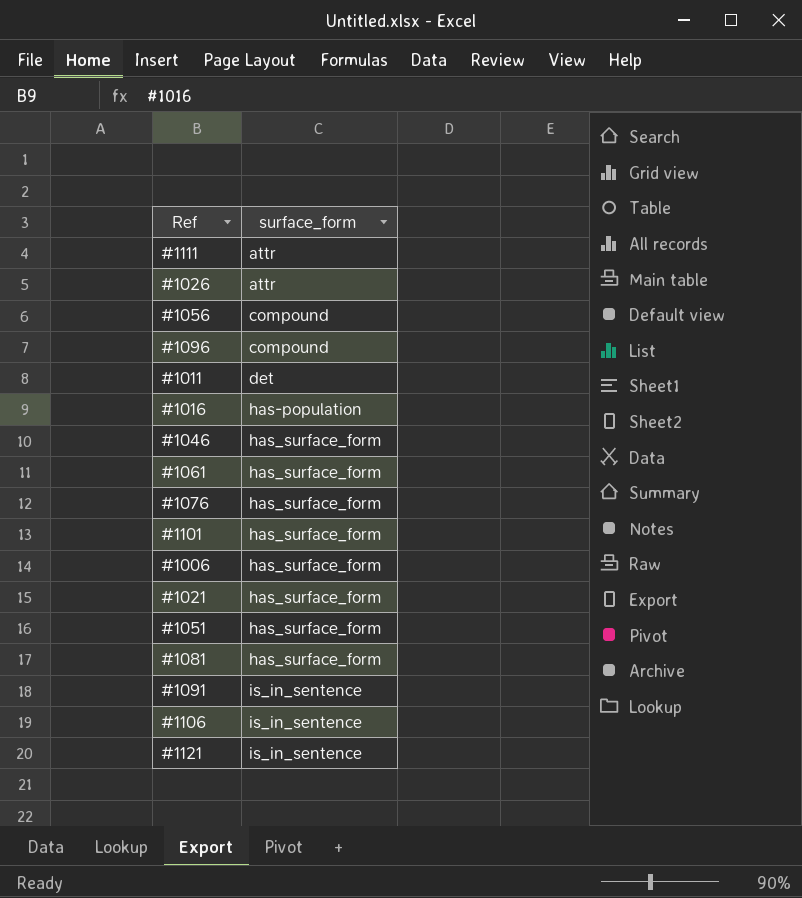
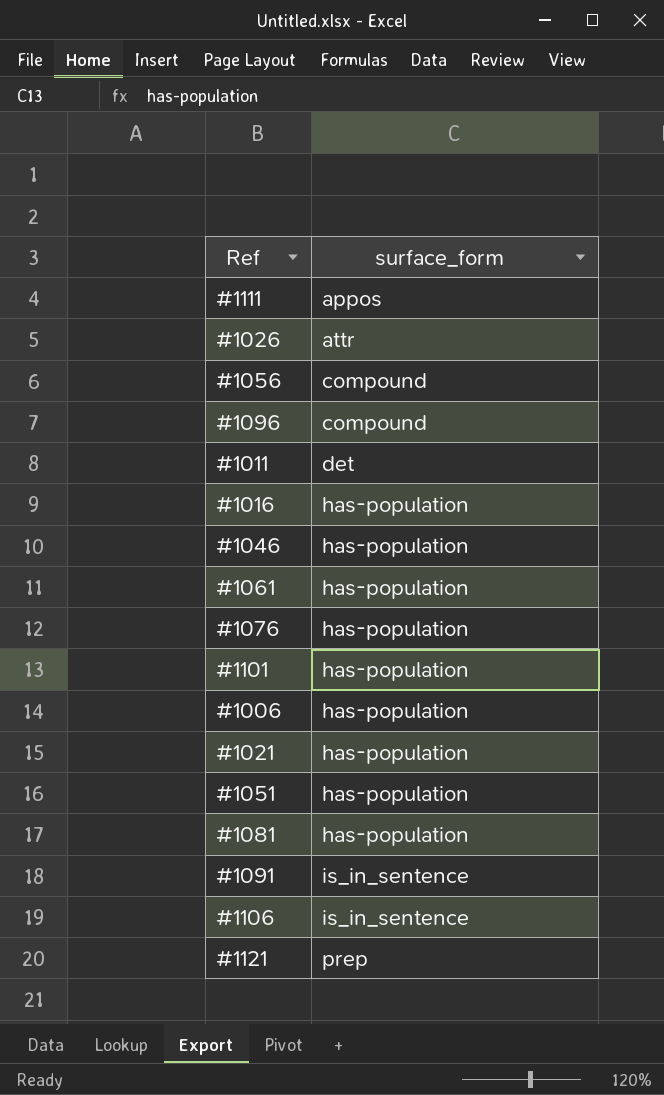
#1111 | surface_form: attr -> appos
#1046 | surface_form: has_surface_form -> has-population
#1061 | surface_form: has_surface_form -> has-population
#1076 | surface_form: has_surface_form -> has-population
#1101 | surface_form: has_surface_form -> has-population
#1006 | surface_form: has_surface_form -> has-population
#1021 | surface_form: has_surface_form -> has-population
#1051 | surface_form: has_surface_form -> has-population
#1081 | surface_form: has_surface_form -> has-population
#1121 | surface_form: is_in_sentence -> prep

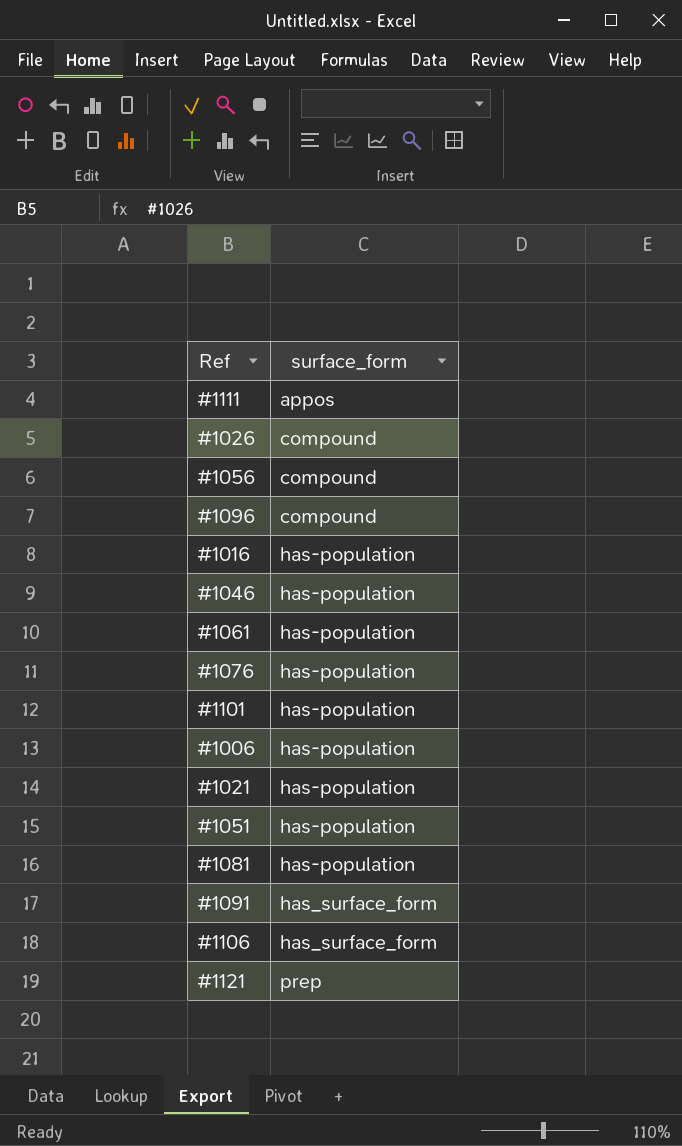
row #1011: det -> none
#1026 | surface_form: attr -> compound
#1091 | surface_form: is_in_sentence -> has_surface_form
#1106 | surface_form: is_in_sentence -> has_surface_form

